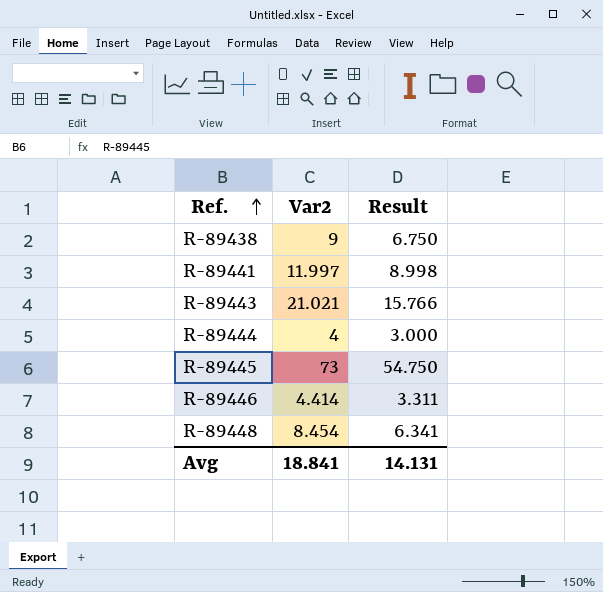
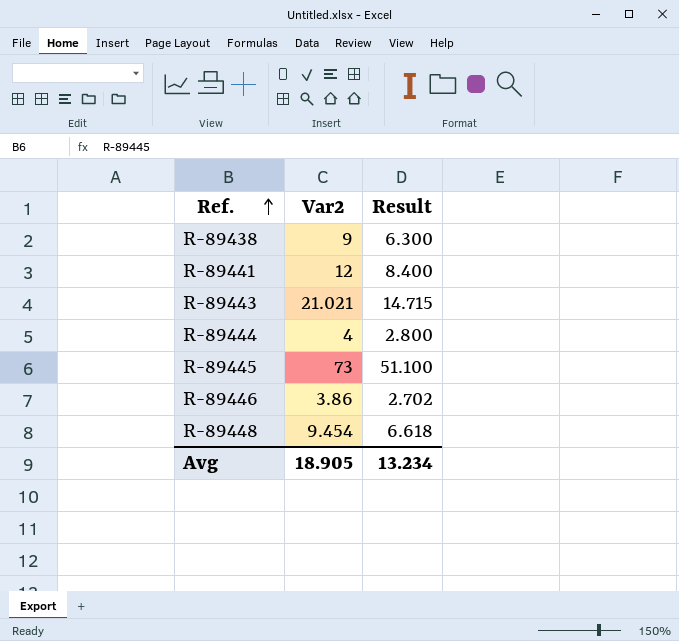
column Result | formula: [Var2] * 0.75 -> [Var2] * 0.7
R-89441 | Var2: 11.997 -> 12
R-89446 | Var2: 4.414 -> 3.86
R-89448 | Var2: 8.454 -> 9.454
Avg | Var2: 18.841 -> 18.905
Avg | Result: 14.131 -> 13.234

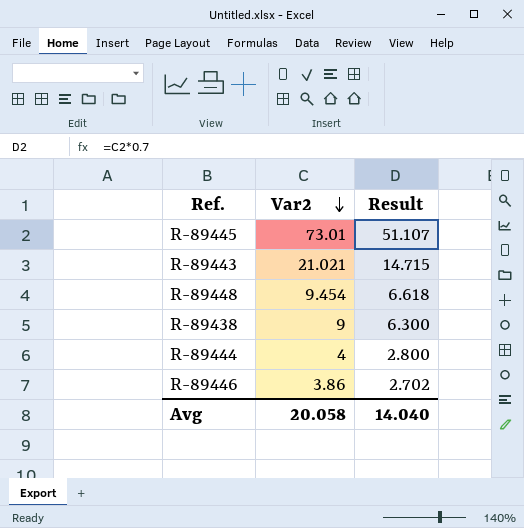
row order: Ref. ascending -> Var2 descending
row R-89441: 12 | 8.400 -> none
R-89445 | Var2: 73 -> 73.01
R-89445 | Result: 51.100 -> 51.107
Avg | Var2: 18.905 -> 20.058
Avg | Result: 13.234 -> 14.040

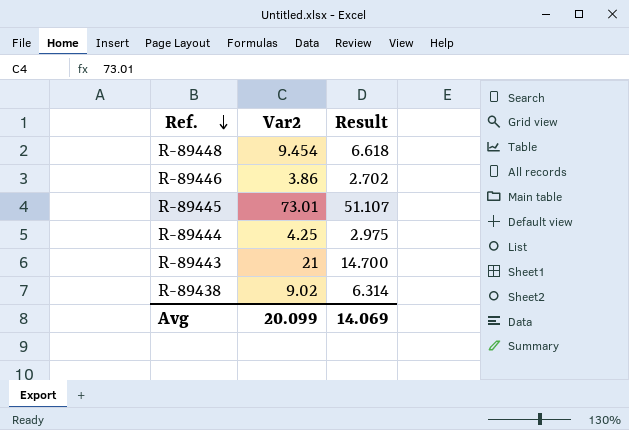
row order: Var2 descending -> Ref. descending
R-89444 | Var2: 4 -> 4.25
R-89444 | Result: 2.800 -> 2.975
R-89443 | Var2: 21.021 -> 21
R-89443 | Result: 14.715 -> 14.700
R-89438 | Var2: 9 -> 9.02
R-89438 | Result: 6.300 -> 6.314
Avg | Var2: 20.058 -> 20.099
Avg | Result: 14.040 -> 14.069

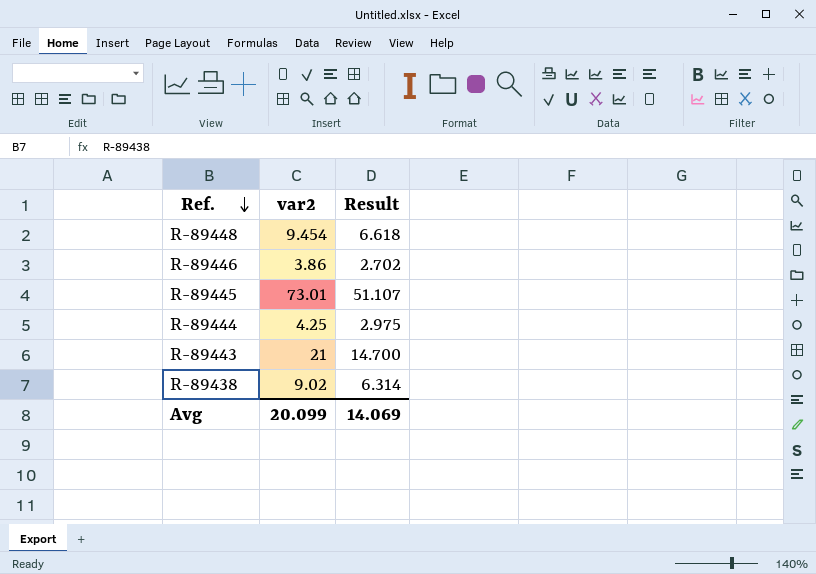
column name: Var2 -> var2

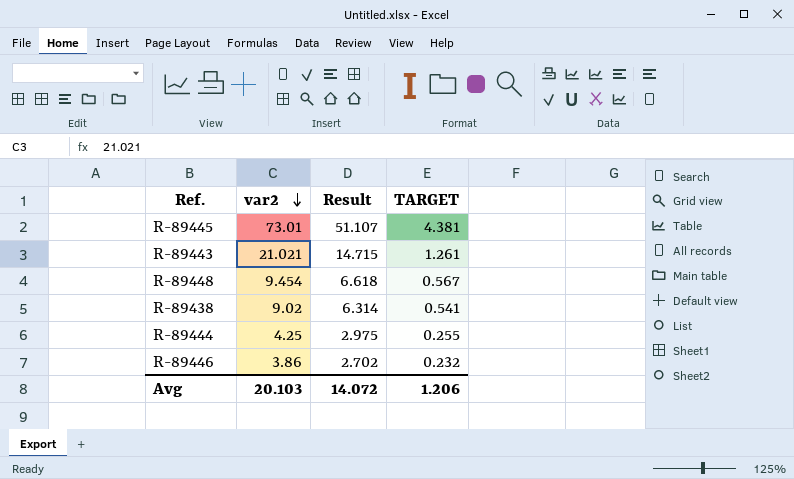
row order: Ref. descending -> var2 descending
column TARGET | formula: none -> [var2] * 0.06
R-89443 | var2: 21 -> 21.021
R-89443 | Result: 14.700 -> 14.715
Avg | var2: 20.099 -> 20.103
Avg | Result: 14.069 -> 14.072

